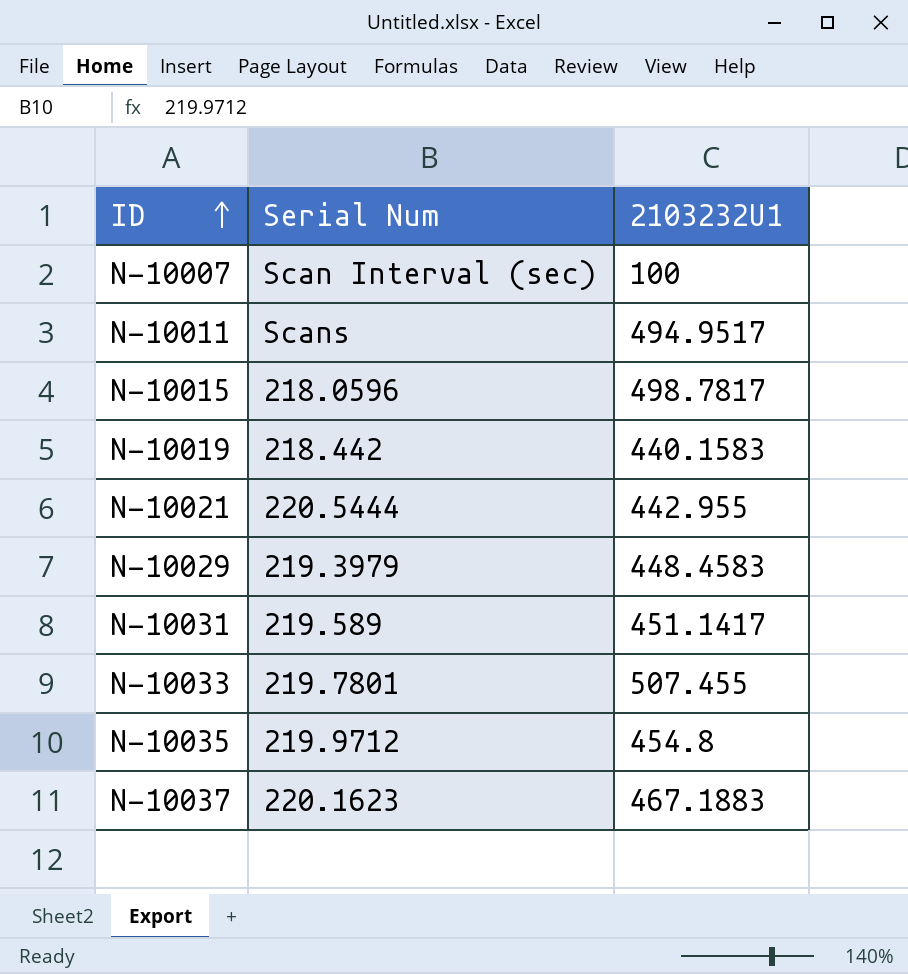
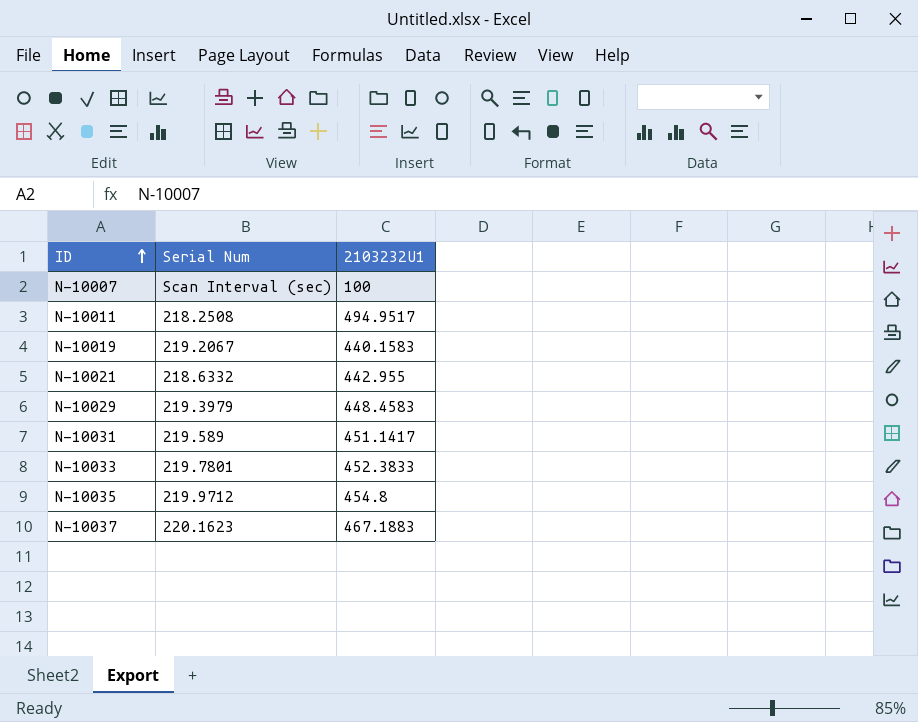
row N-10015: 218.0596 | 498.7817 -> none
N-10011 | Serial Num: Scans -> 218.2508
N-10019 | Serial Num: 218.442 -> 219.2067
N-10021 | Serial Num: 220.5444 -> 218.6332
N-10033 | 2103232U1: 507.455 -> 452.3833

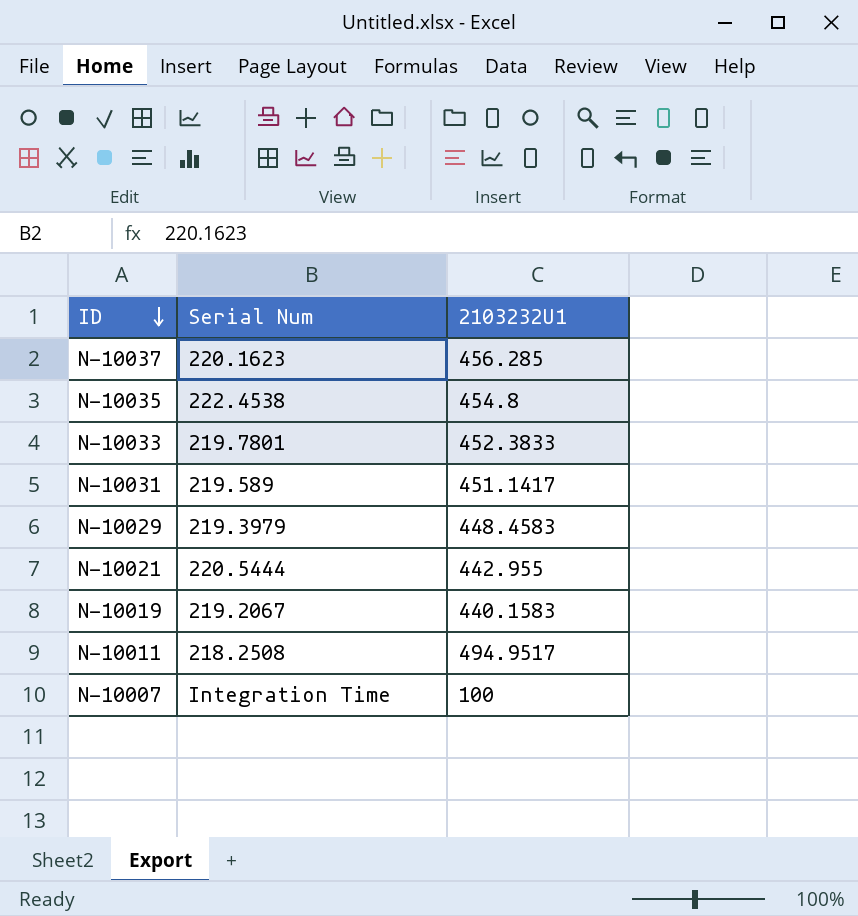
row order: ID ascending -> ID descending
N-10037 | 2103232U1: 467.1883 -> 456.285
N-10035 | Serial Num: 219.9712 -> 222.4538
N-10021 | Serial Num: 218.6332 -> 220.5444
N-10007 | Serial Num: Scan Interval (sec) -> Integration Time

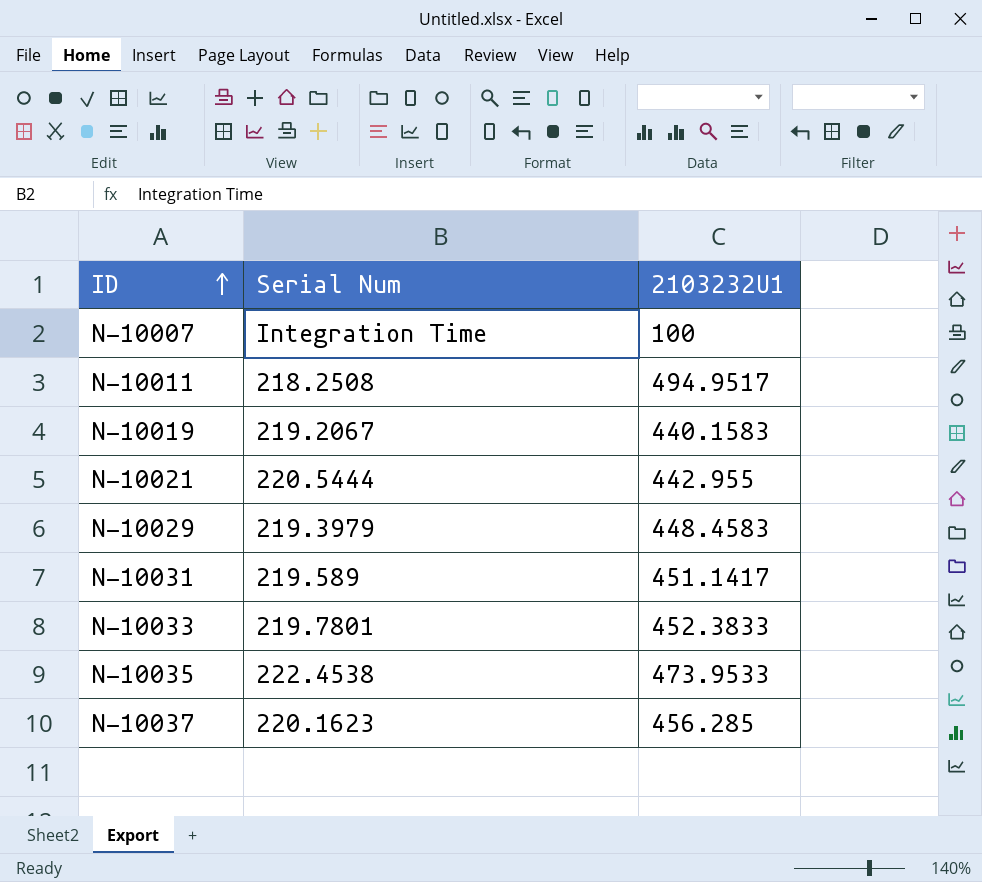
row order: ID descending -> ID ascending
N-10035 | 2103232U1: 454.8 -> 473.9533

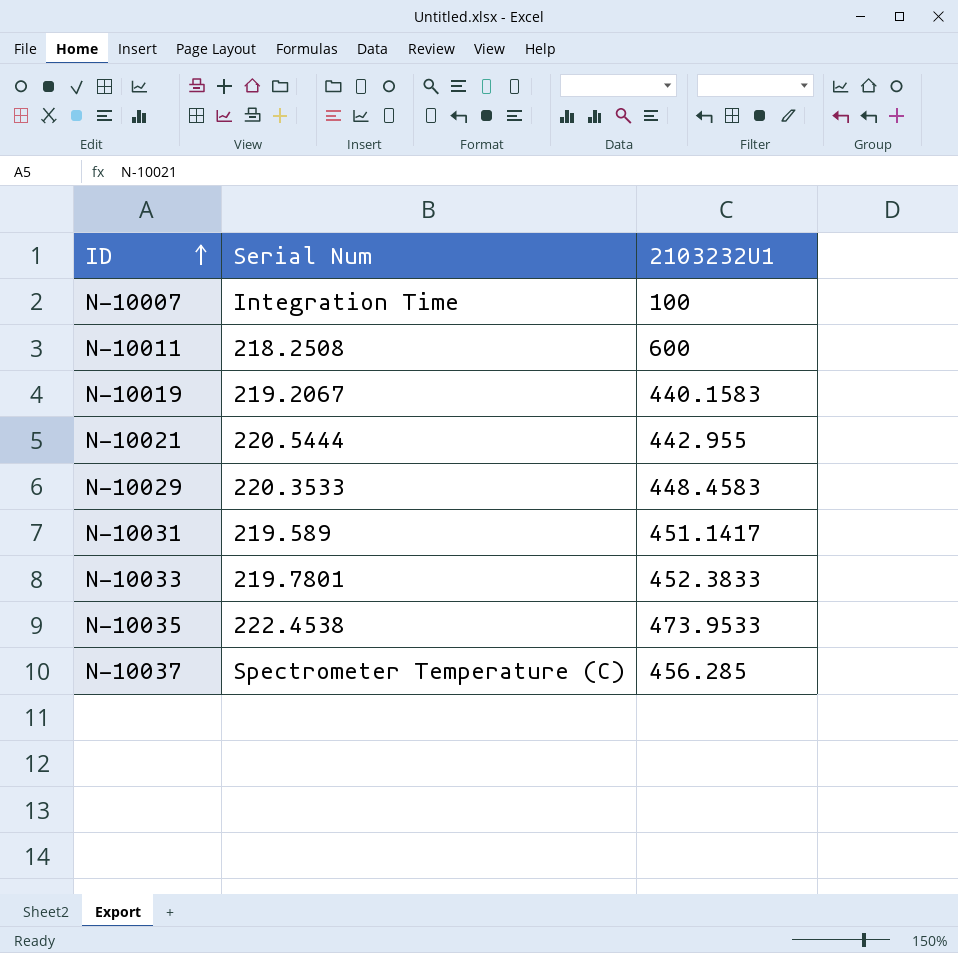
N-10011 | 2103232U1: 494.9517 -> 600
N-10029 | Serial Num: 219.3979 -> 220.3533
N-10037 | Serial Num: 220.1623 -> Spectrometer Temperature (C)

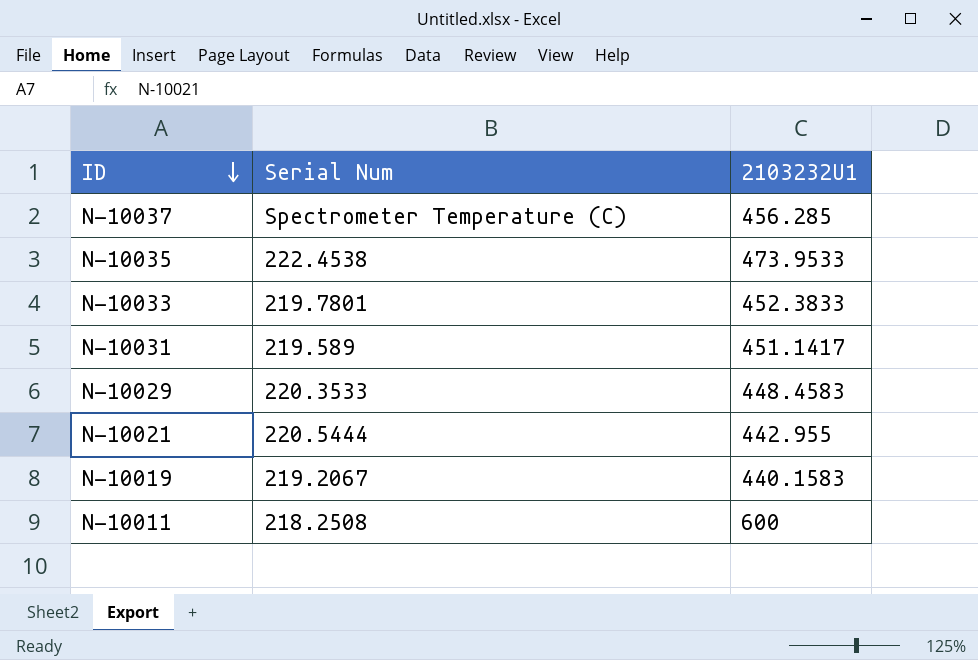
row order: ID ascending -> ID descending
row N-10007: Integration Time | 100 -> none

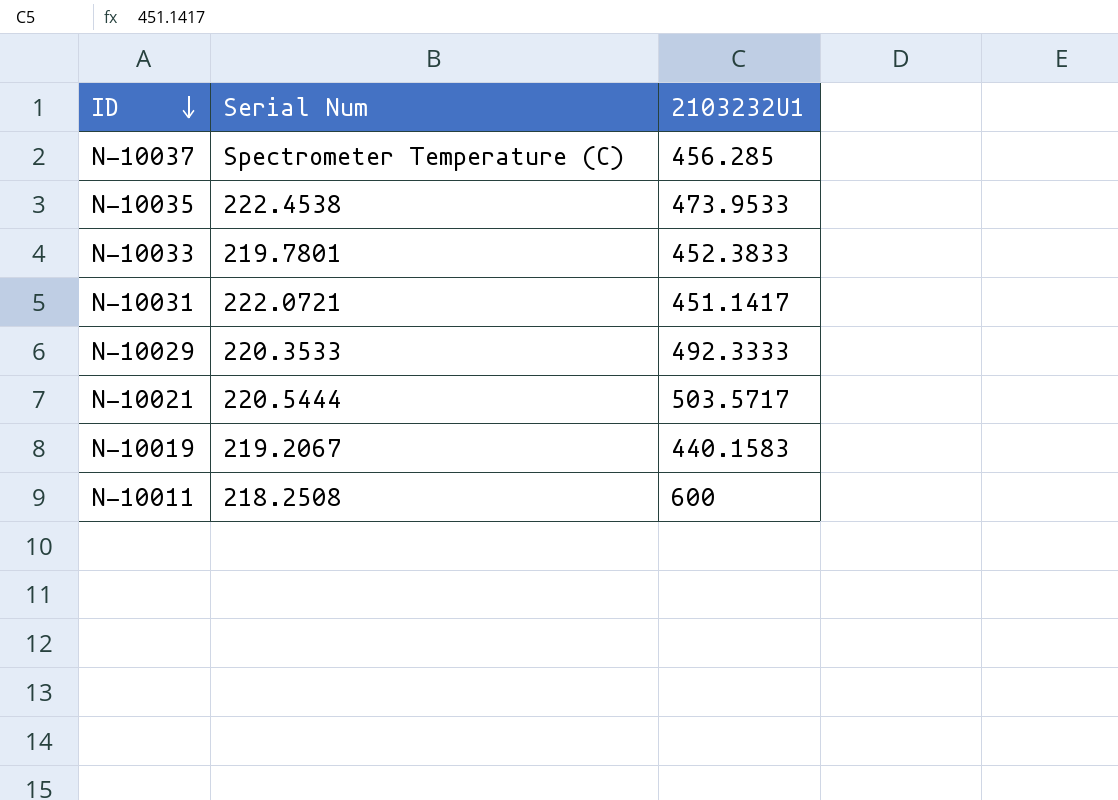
N-10031 | Serial Num: 219.589 -> 222.0721
N-10029 | 2103232U1: 448.4583 -> 492.3333
N-10021 | 2103232U1: 442.955 -> 503.5717

